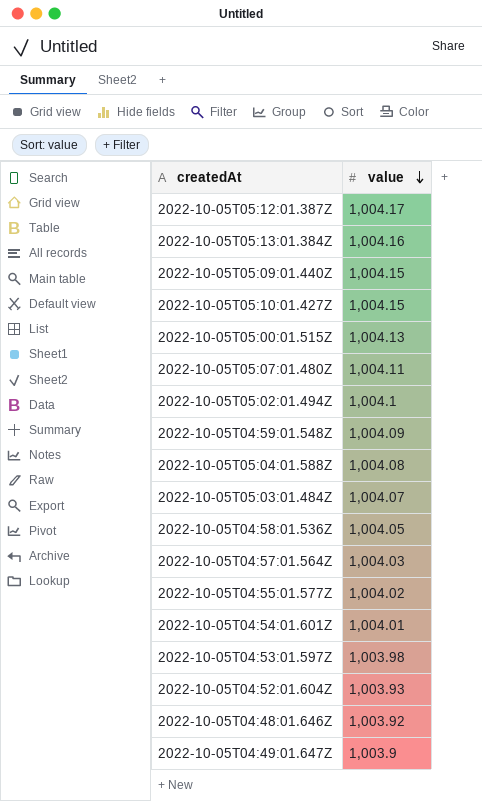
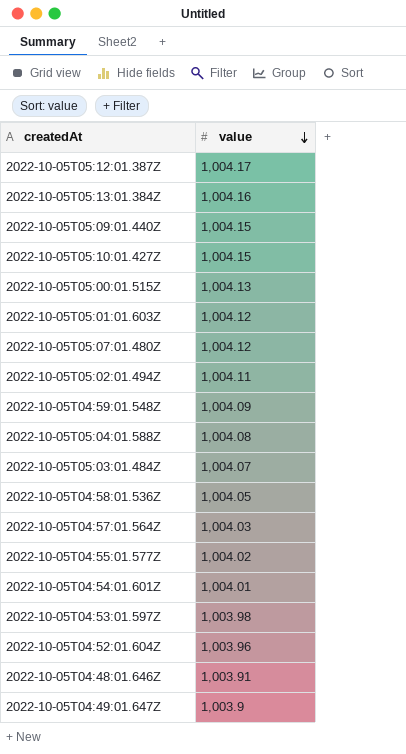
row 2022-10-05T05:01:01.603Z: none -> 1,004.12
2022-10-05T05:07:01.480Z | value: 1,004.11 -> 1,004.12
2022-10-05T05:02:01.494Z | value: 1,004.1 -> 1,004.11
2022-10-05T04:52:01.604Z | value: 1,003.93 -> 1,003.96
2022-10-05T04:48:01.646Z | value: 1,003.92 -> 1,003.91

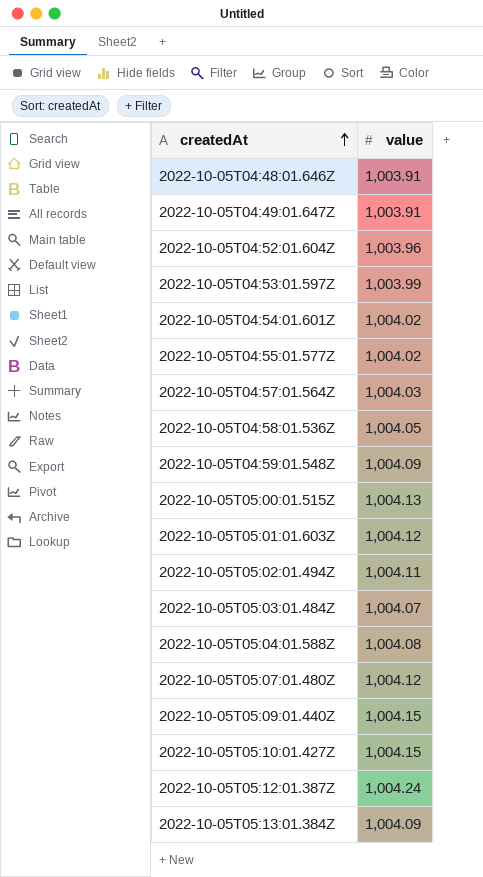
row order: value descending -> createdAt ascending
2022-10-05T04:49:01.647Z | value: 1,003.9 -> 1,003.91
2022-10-05T04:53:01.597Z | value: 1,003.98 -> 1,003.99
2022-10-05T04:54:01.601Z | value: 1,004.01 -> 1,004.02
2022-10-05T05:12:01.387Z | value: 1,004.17 -> 1,004.24
2022-10-05T05:13:01.384Z | value: 1,004.16 -> 1,004.09

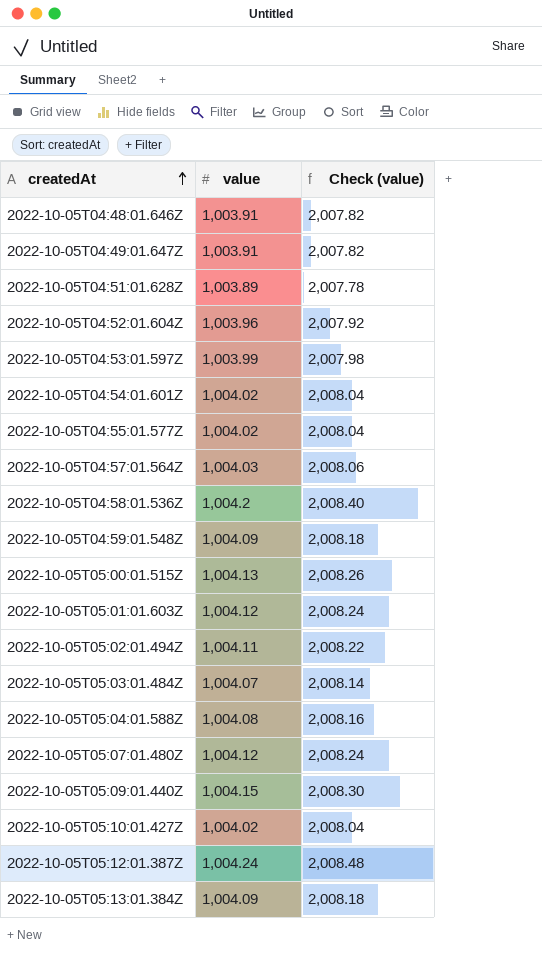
column Check (value) | formula: none -> [value] * 2
row 2022-10-05T04:51:01.628Z: none -> 1,003.89 | 2,007.78
2022-10-05T04:58:01.536Z | value: 1,004.05 -> 1,004.2
2022-10-05T05:10:01.427Z | value: 1,004.15 -> 1,004.02

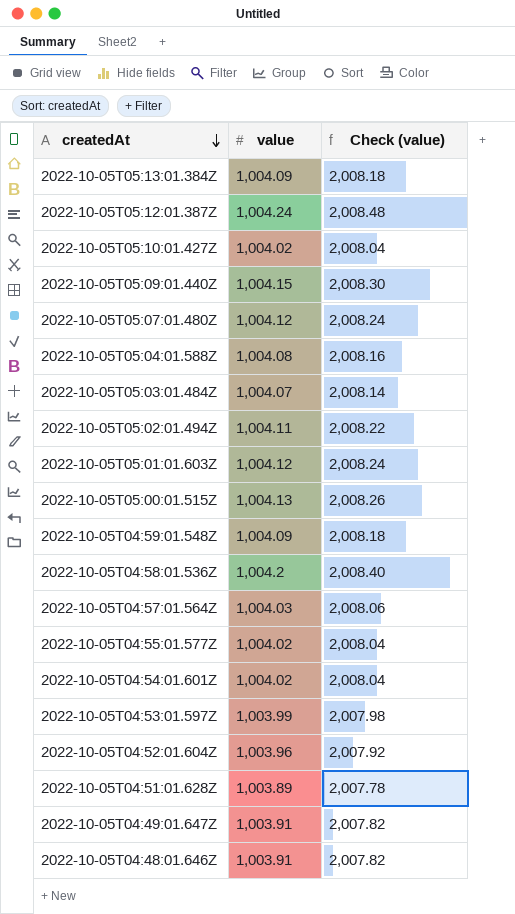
row order: createdAt ascending -> createdAt descending

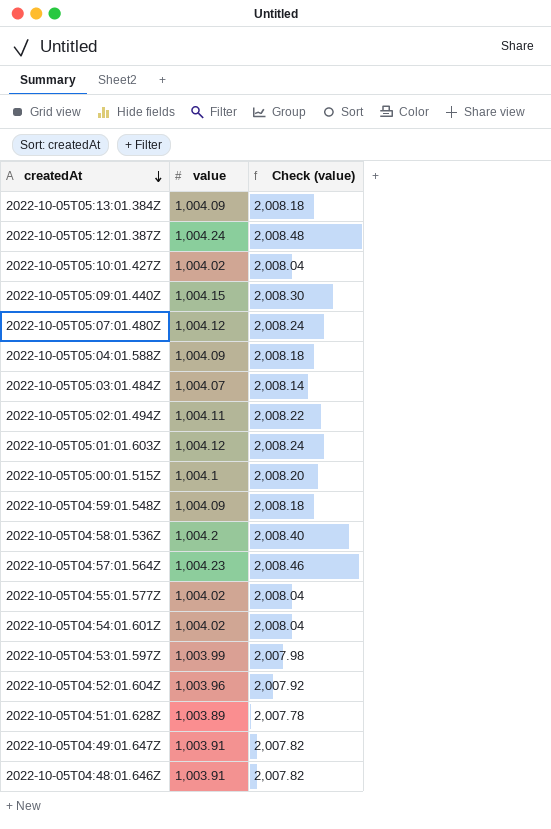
2022-10-05T05:04:01.588Z | value: 1,004.08 -> 1,004.09
2022-10-05T05:04:01.588Z | Check (value): 2,008.16 -> 2,008.18
2022-10-05T05:00:01.515Z | value: 1,004.13 -> 1,004.1
2022-10-05T05:00:01.515Z | Check (value): 2,008.26 -> 2,008.20
2022-10-05T04:57:01.564Z | value: 1,004.03 -> 1,004.23
2022-10-05T04:57:01.564Z | Check (value): 2,008.06 -> 2,008.46

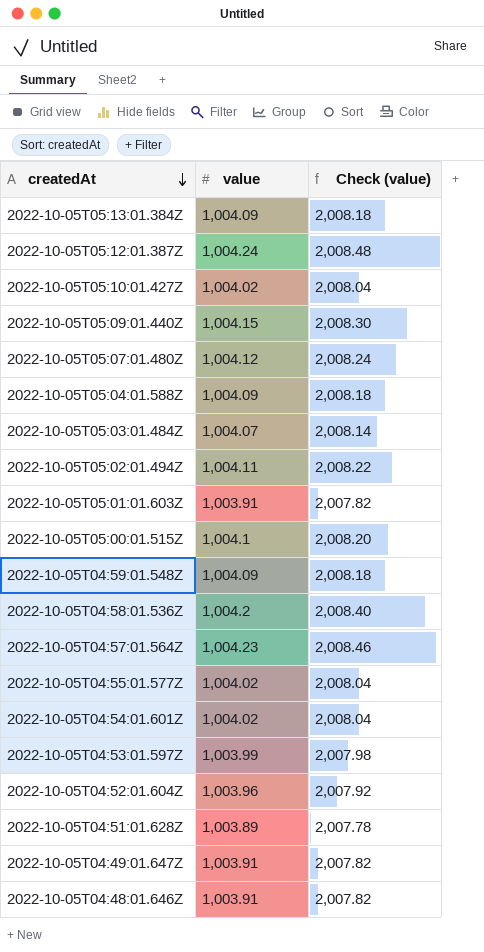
2022-10-05T05:01:01.603Z | value: 1,004.12 -> 1,003.91
2022-10-05T05:01:01.603Z | Check (value): 2,008.24 -> 2,007.82

